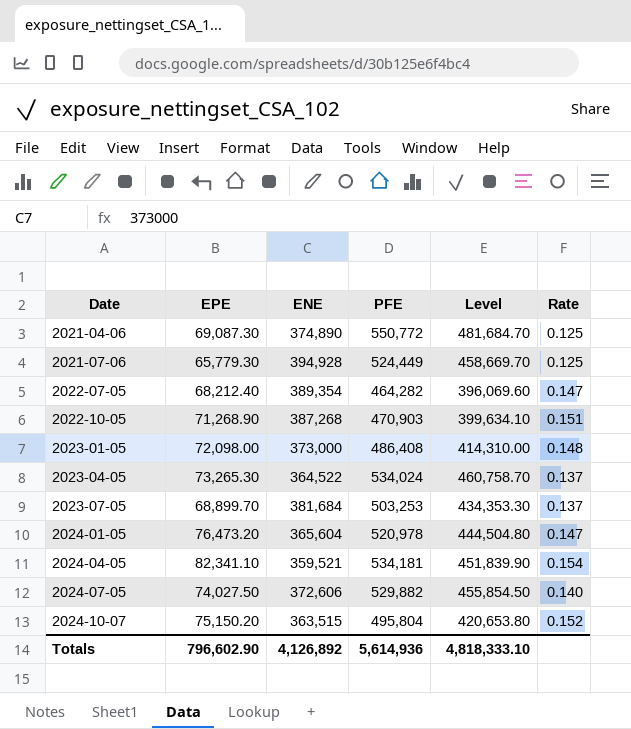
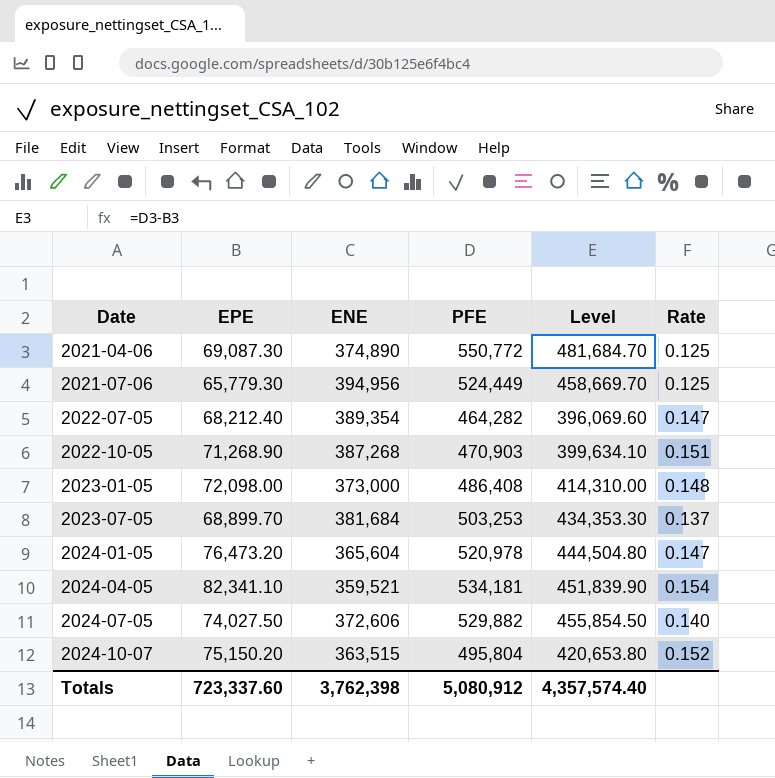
row 2023-04-05: 73,265.30 | 364,522 | 534,024 | 460,758.70 | 0.137 -> none
2021-07-06 | ENE: 394,928 -> 394,956
Totals | EPE: 796,602.90 -> 723,337.60
Totals | ENE: 4,126,892 -> 3,762,398
Totals | PFE: 5,614,936 -> 5,080,912
Totals | Level: 4,818,333.10 -> 4,357,574.40

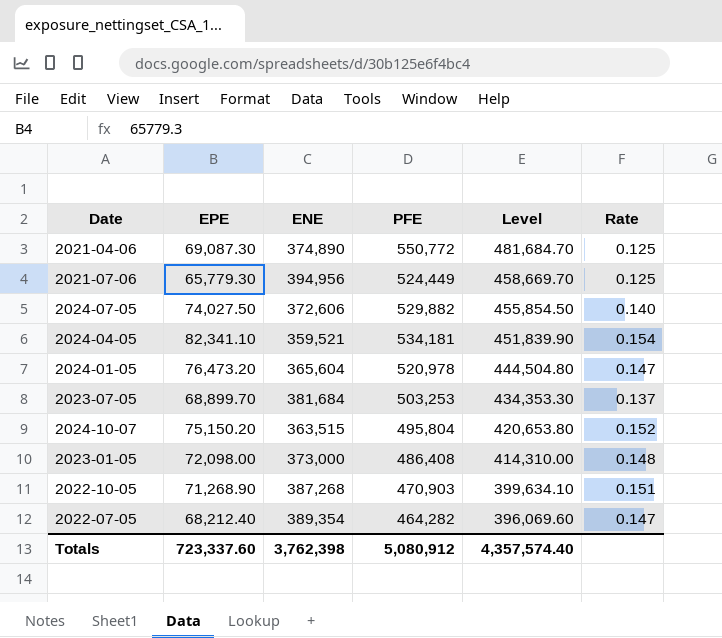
row order: Date ascending -> Level descending

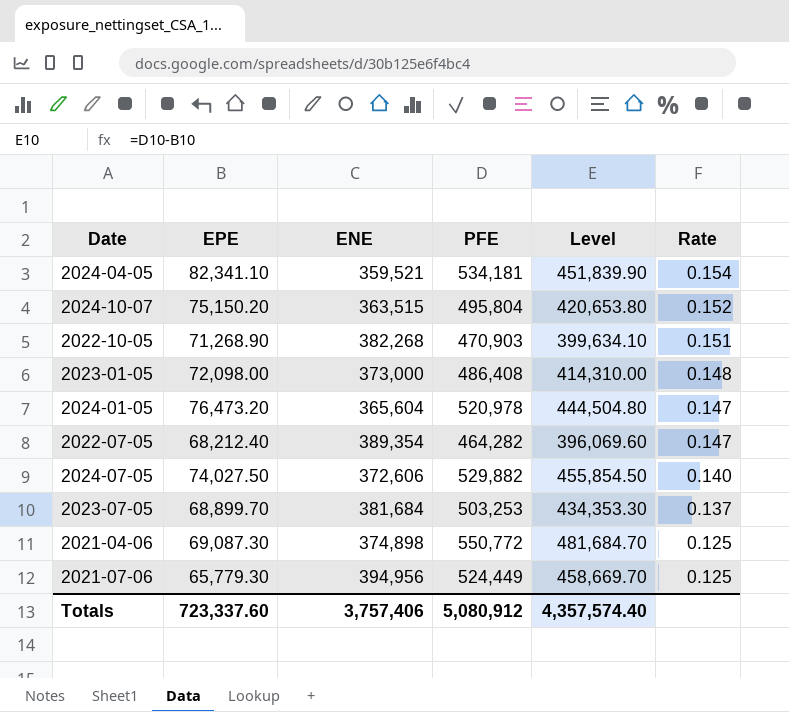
row order: Level descending -> Rate descending
2022-10-05 | ENE: 387,268 -> 382,268
2021-04-06 | ENE: 374,890 -> 374,898
Totals | ENE: 3,762,398 -> 3,757,406

